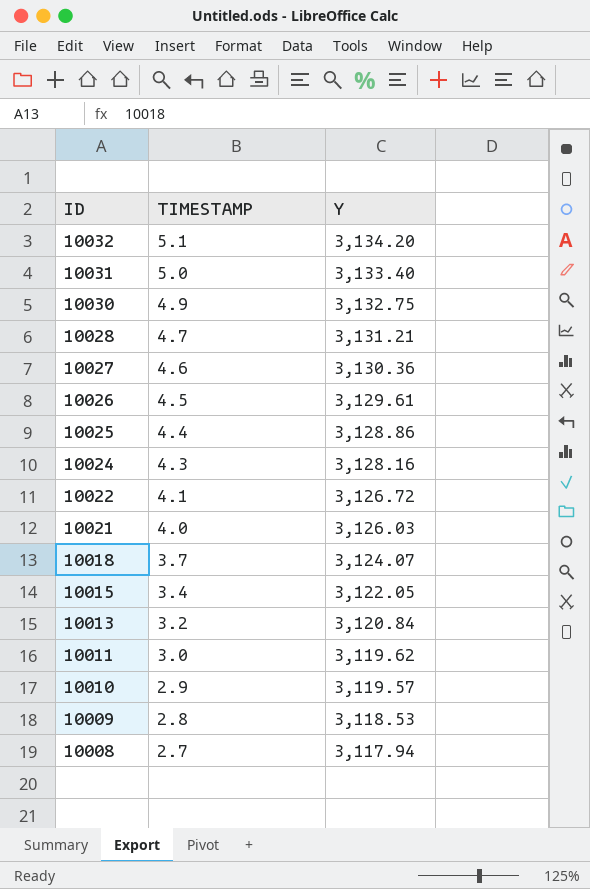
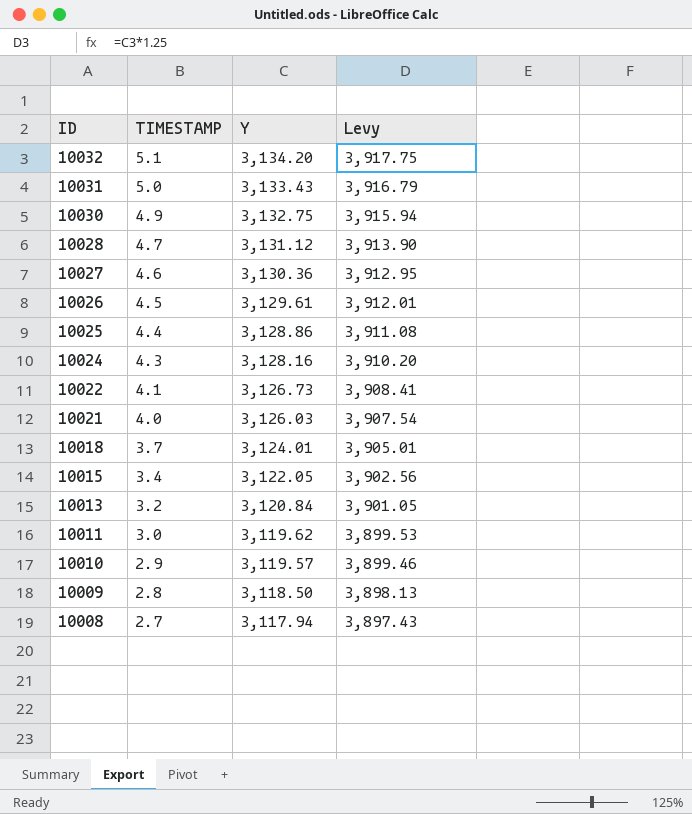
column Levy | formula: none -> [Y] * 1.25
10031 | Y: 3,133.40 -> 3,133.43
10028 | Y: 3,131.21 -> 3,131.12
10022 | Y: 3,126.72 -> 3,126.73
10018 | Y: 3,124.07 -> 3,124.01
10009 | Y: 3,118.53 -> 3,118.50

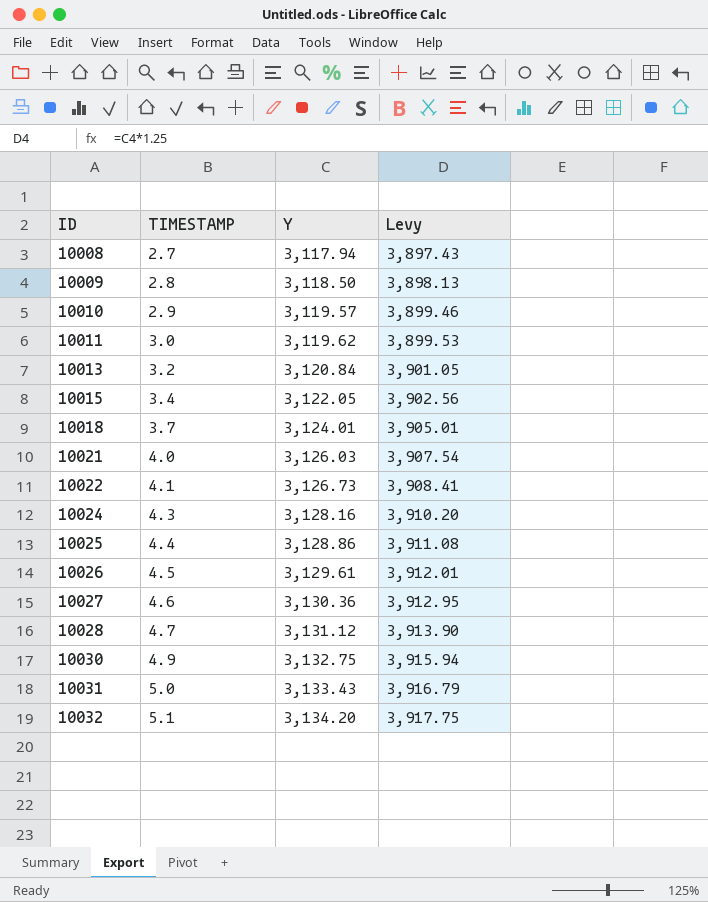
row order: ID descending -> ID ascending

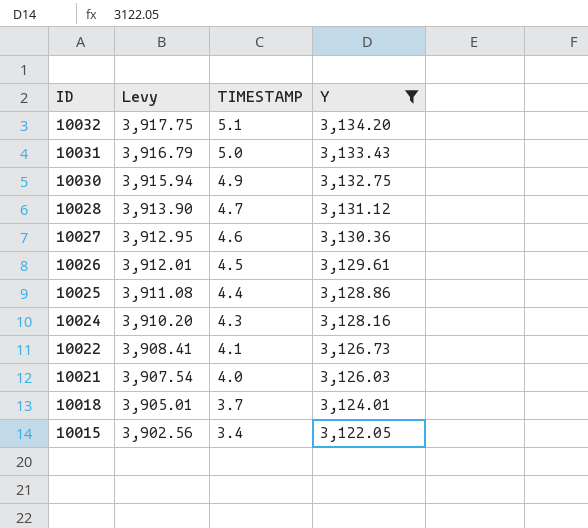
filter: none -> Y >= 3,122.05
row order: ID ascending -> ID descending
column Levy | position: 4 -> 2

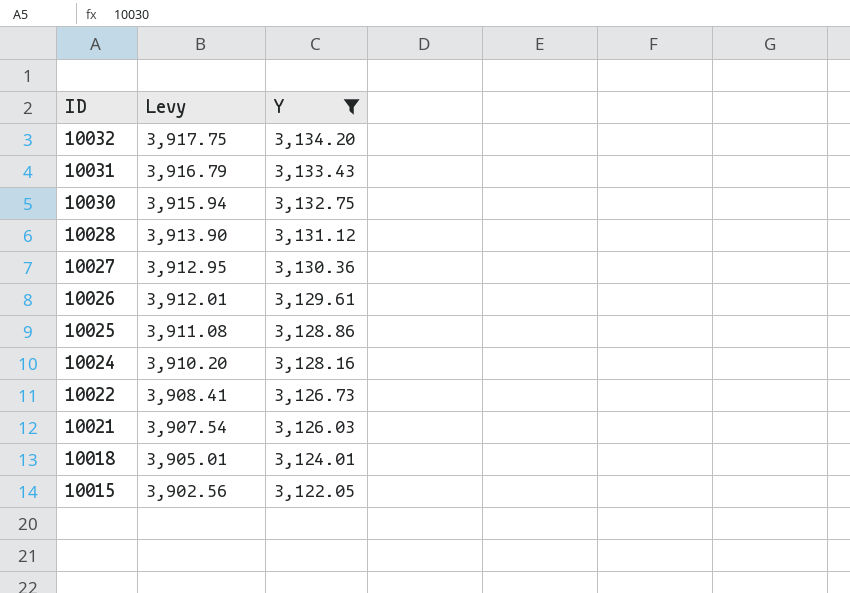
column TIMESTAMP | position: 3 -> none

